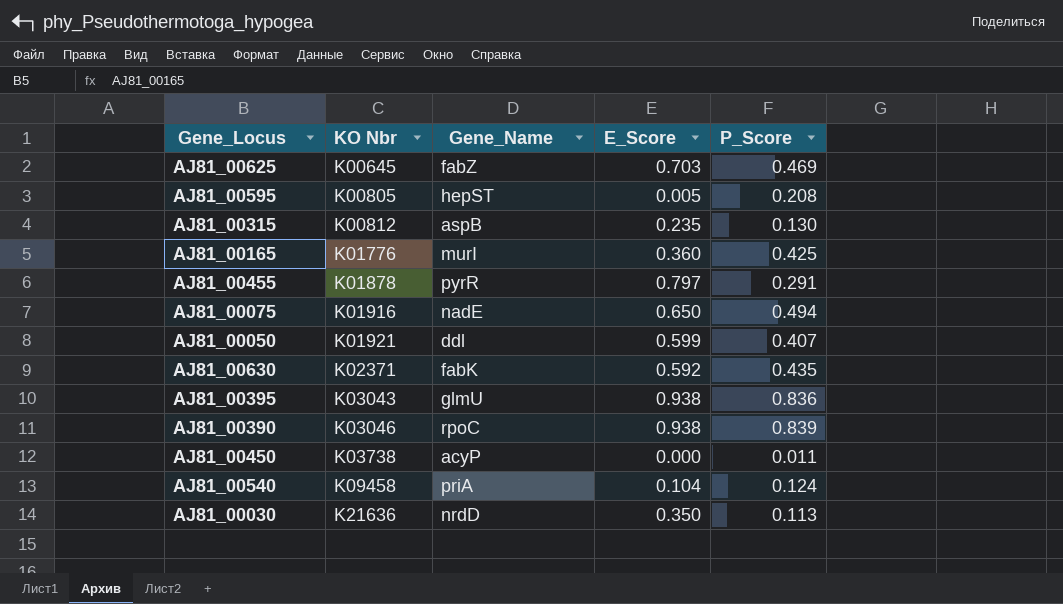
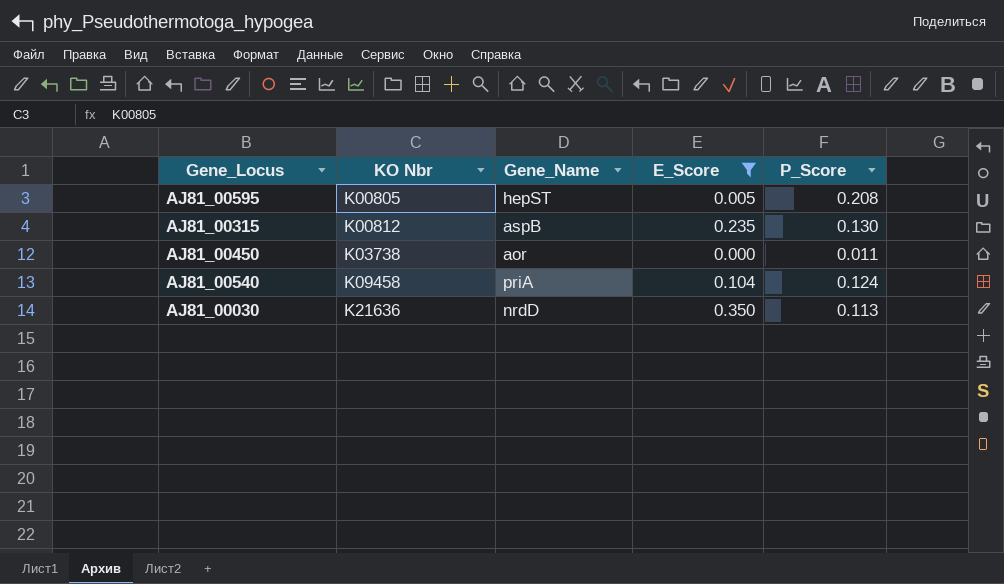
filter: none -> E_Score <= 0.350
AJ81_00450 | Gene_Name: acyP -> aor

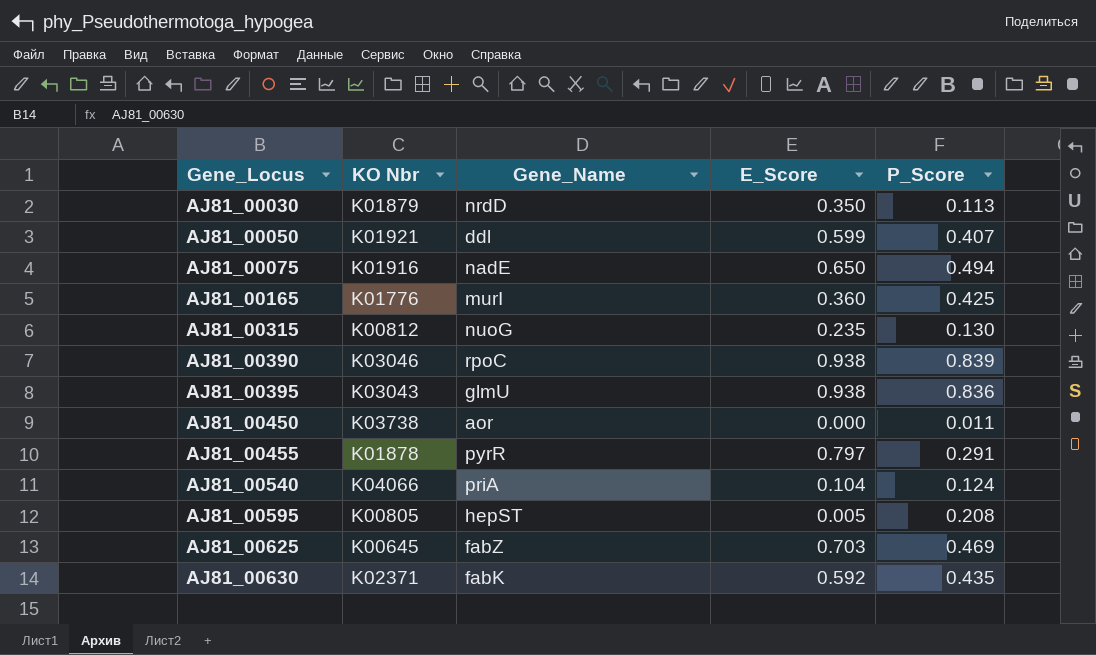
filter: E_Score <= 0.350 -> none
row order: KO Nbr ascending -> Gene_Locus ascending
AJ81_00030 | KO Nbr: K21636 -> K01879
AJ81_00315 | Gene_Name: aspB -> nuoG
AJ81_00540 | KO Nbr: K09458 -> K04066

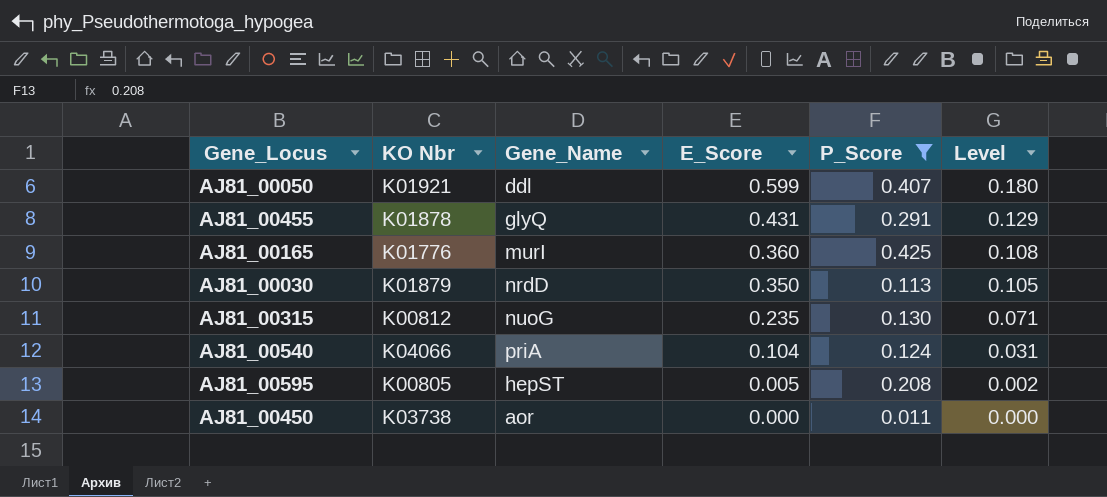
filter: none -> P_Score <= 0.425
row order: Gene_Locus ascending -> E_Score descending
column Level | formula: none -> [E_Score] * 0.3
AJ81_00455 | Gene_Name: pyrR -> glyQ
AJ81_00455 | E_Score: 0.797 -> 0.431

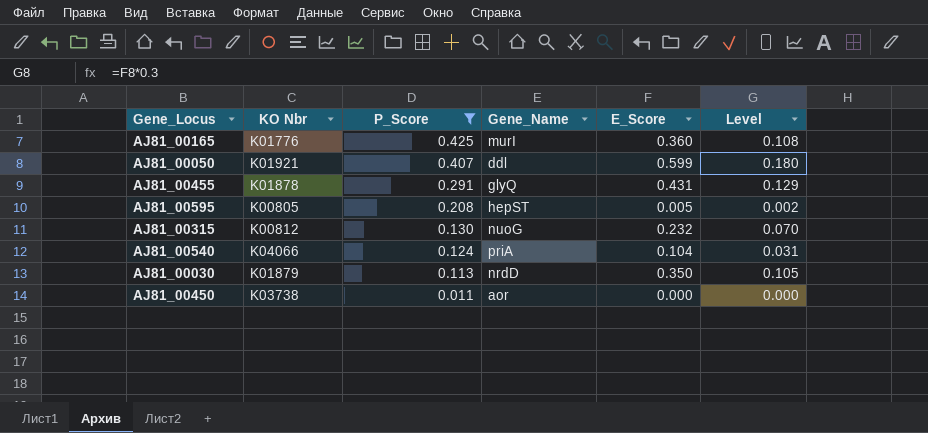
row order: E_Score descending -> P_Score descending
column P_Score | position: 5 -> 3
AJ81_00315 | E_Score: 0.235 -> 0.232
AJ81_00315 | Level: 0.071 -> 0.070

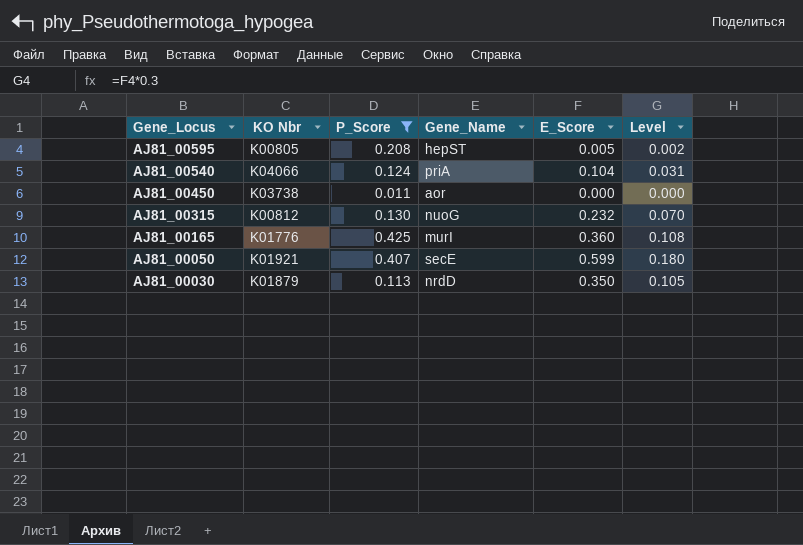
row order: P_Score descending -> Gene_Locus descending
row AJ81_00455: K01878 | 0.291 | glyQ | 0.431 | 0.129 -> none
AJ81_00050 | Gene_Name: ddl -> secE

